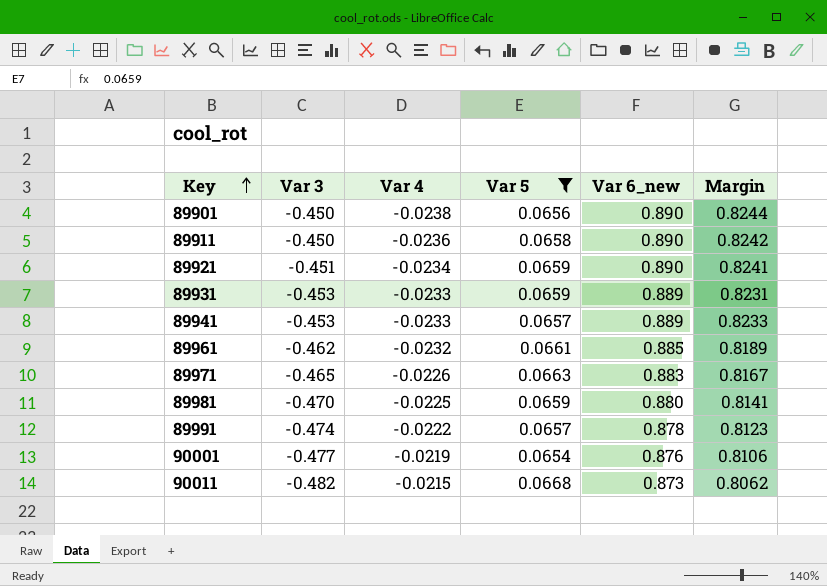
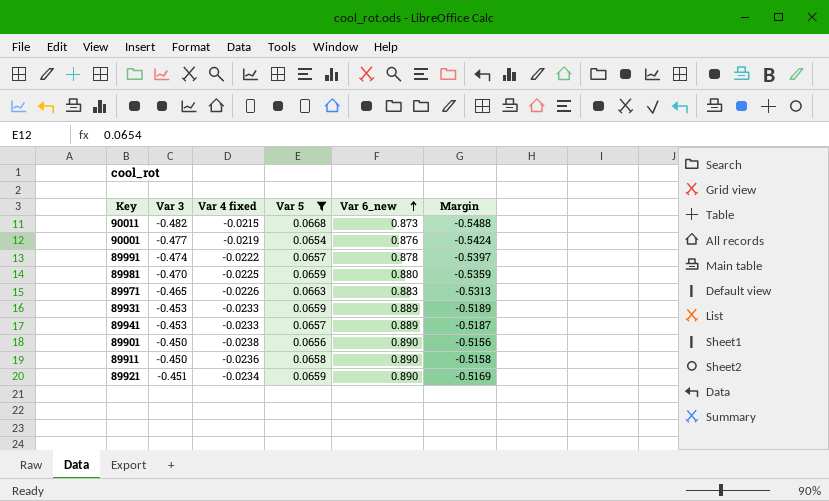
row order: Key ascending -> Var 6_new ascending
column name: Var 4 -> Var 4 fixed
column Margin | formula: [Var 6_new] - [Var 5] -> [Var 3] - [Var 5]
row 89961: -0.462 | -0.0232 | 0.0661 | 0.885 | 0.8189 -> none

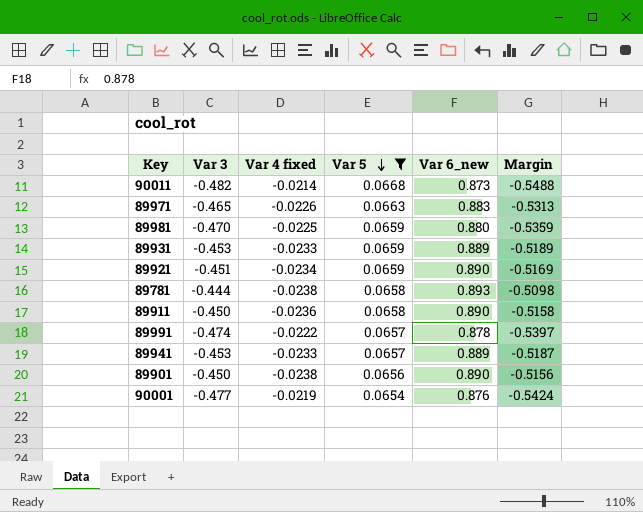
row order: Var 6_new ascending -> Var 5 descending
90011 | Var 4 fixed: -0.0215 -> -0.0214
row 89781: none -> -0.444 | -0.0238 | 0.0658 | 0.893 | -0.5098

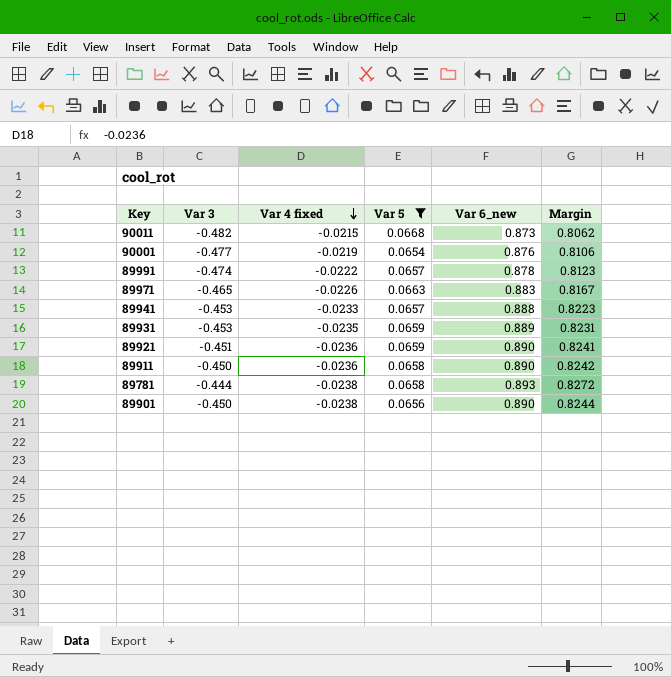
row order: Var 5 descending -> Var 4 fixed descending
column Margin | formula: [Var 3] - [Var 5] -> [Var 6_new] - [Var 5]
row 89981: -0.470 | -0.0225 | 0.0659 | 0.880 | -0.5359 -> none
90011 | Var 4 fixed: -0.0214 -> -0.0215
89941 | Var 6_new: 0.889 -> 0.888
89931 | Var 4 fixed: -0.0233 -> -0.0235
89921 | Var 4 fixed: -0.0234 -> -0.0236

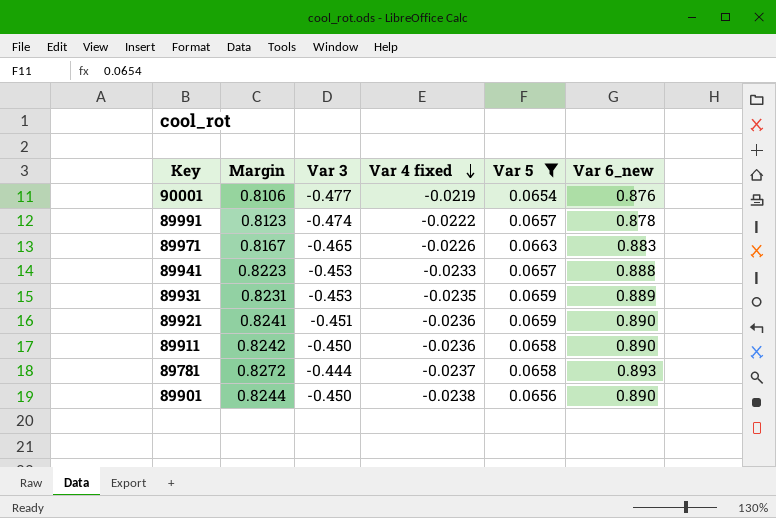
column Margin | position: 6 -> 2
row 90011: -0.482 | -0.0215 | 0.0668 | 0.873 | 0.8062 -> none
89781 | Var 4 fixed: -0.0238 -> -0.0237

